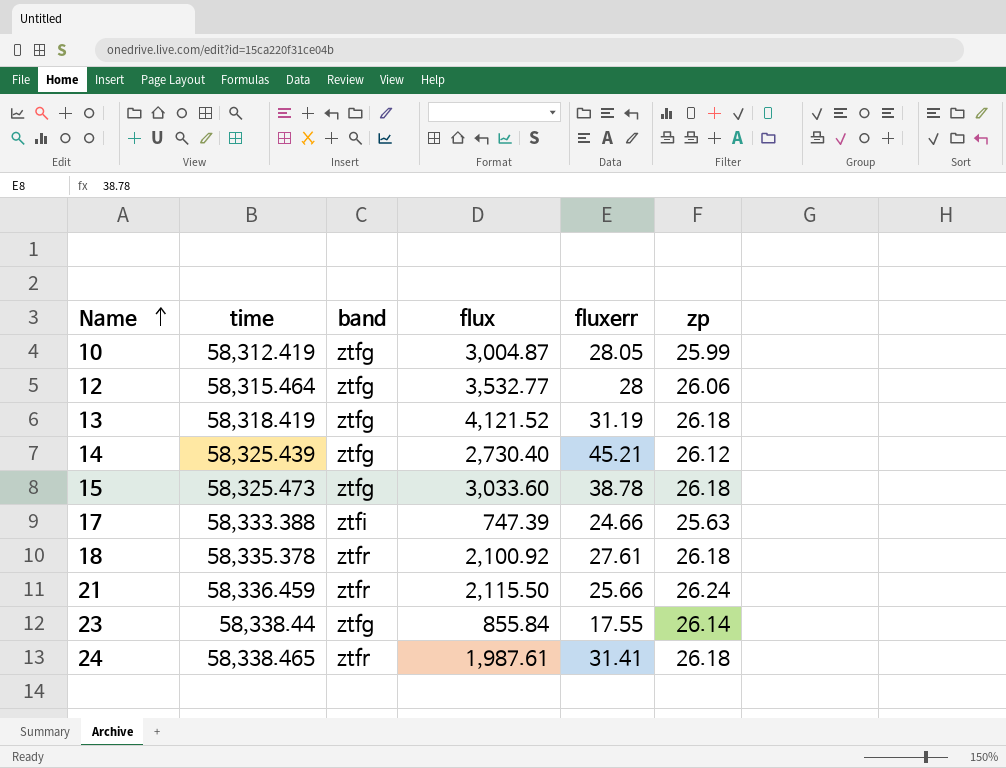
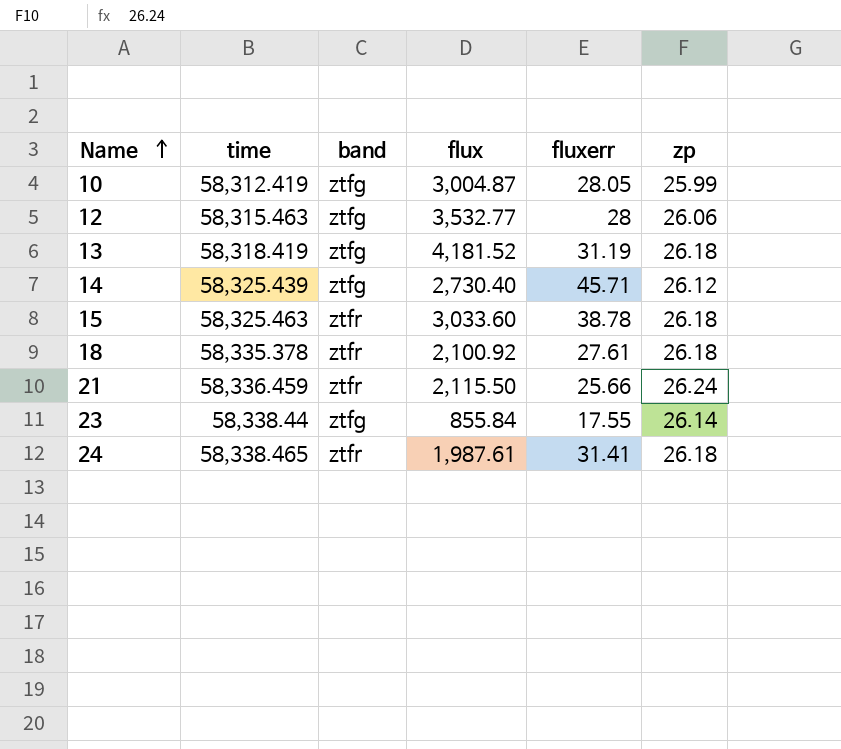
row 17: 58,333.388 | ztfi | 747.39 | 24.66 | 25.63 -> none
12 | time: 58,315.464 -> 58,315.463
13 | flux: 4,121.52 -> 4,181.52
14 | fluxerr: 45.21 -> 45.71
15 | time: 58,325.473 -> 58,325.463
15 | band: ztfg -> ztfr

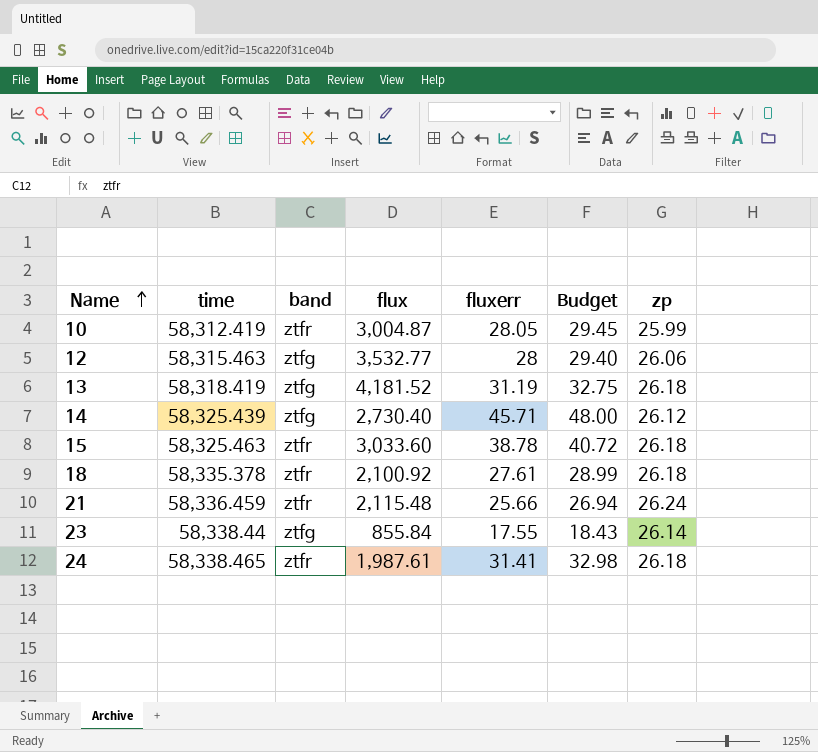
column Budget | formula: none -> [fluxerr] * 1.05
10 | band: ztfg -> ztfr
21 | flux: 2,115.50 -> 2,115.48

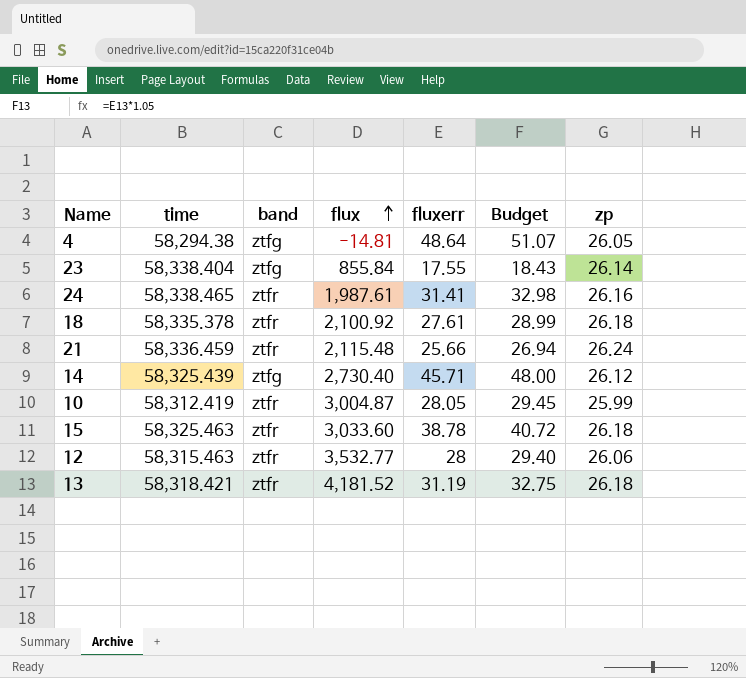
row order: Name ascending -> flux ascending
row 4: none -> 58,294.38 | ztfg | -14.81 | 48.64 | 51.07 | 26.05
23 | time: 58,338.44 -> 58,338.404
24 | zp: 26.18 -> 26.16
12 | band: ztfg -> ztfr
13 | time: 58,318.419 -> 58,318.421
13 | band: ztfg -> ztfr

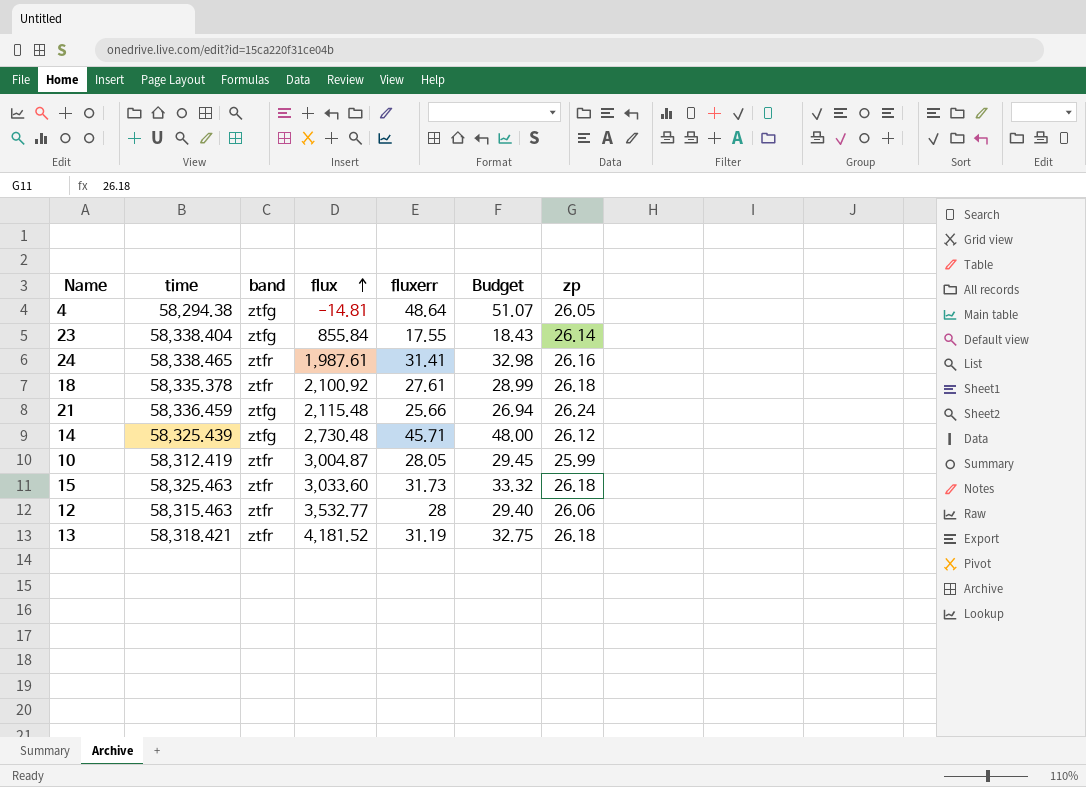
21 | band: ztfr -> ztfg
14 | flux: 2,730.40 -> 2,730.48
15 | fluxerr: 38.78 -> 31.73
15 | Budget: 40.72 -> 33.32

